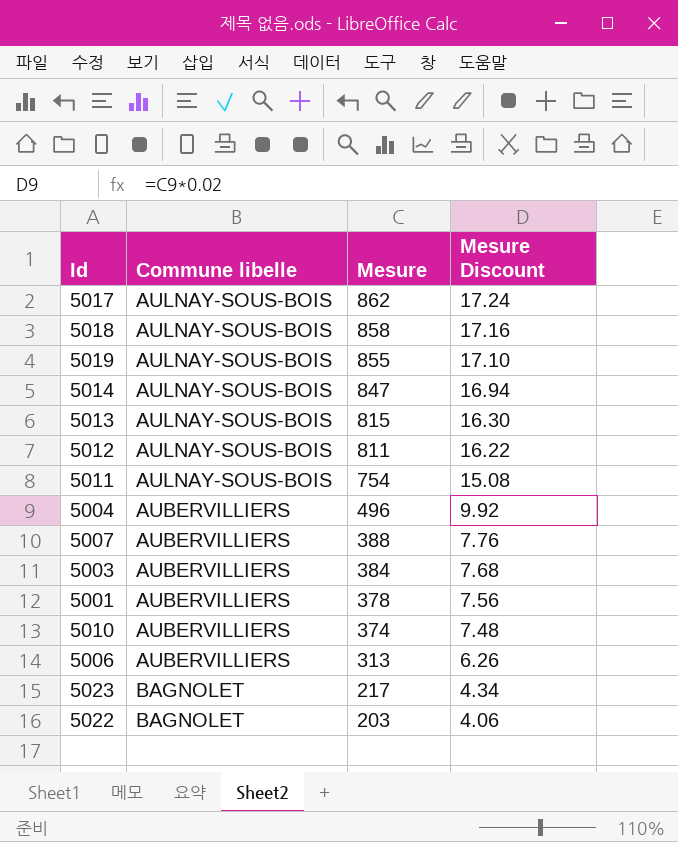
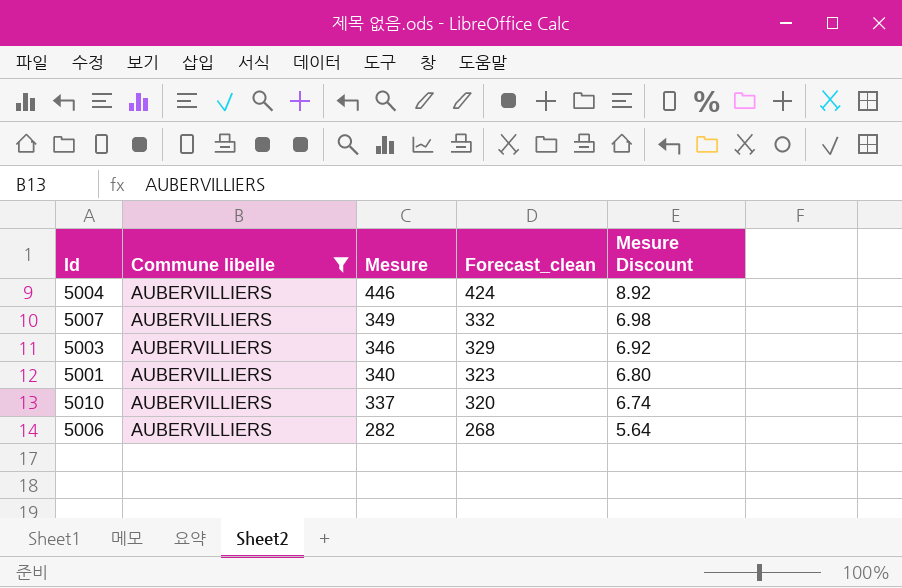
filter: none -> Commune libelle = AUBERVILLIERS
column Forecast_clean | formula: none -> [Mesure] * 0.95
5004 | Mesure: 496 -> 446
5004 | Mesure Discount: 9.92 -> 8.92
5007 | Mesure: 388 -> 349
5007 | Mesure Discount: 7.76 -> 6.98
5003 | Mesure: 384 -> 346
5003 | Mesure Discount: 7.68 -> 6.92
5001 | Mesure: 378 -> 340
5001 | Mesure Discount: 7.56 -> 6.80
5010 | Mesure: 374 -> 337
5010 | Mesure Discount: 7.48 -> 6.74
5006 | Mesure: 313 -> 282
5006 | Mesure Discount: 6.26 -> 5.64

